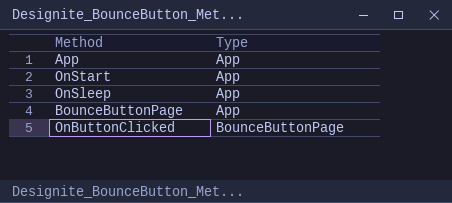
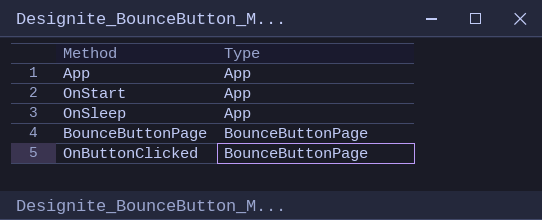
BounceButtonPage | Type: App -> BounceButtonPage

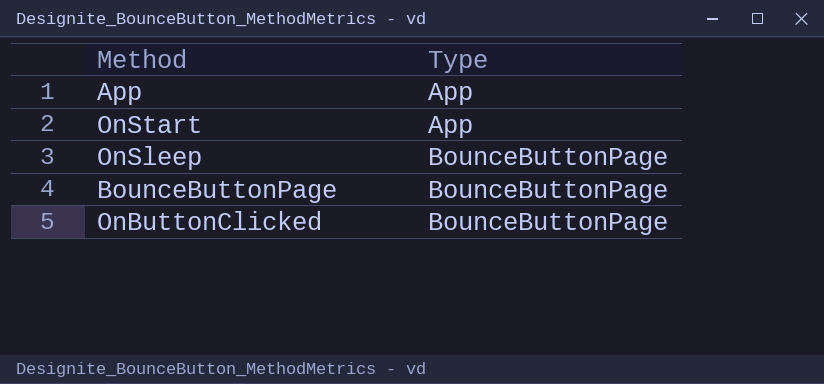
OnSleep | Type: App -> BounceButtonPage

